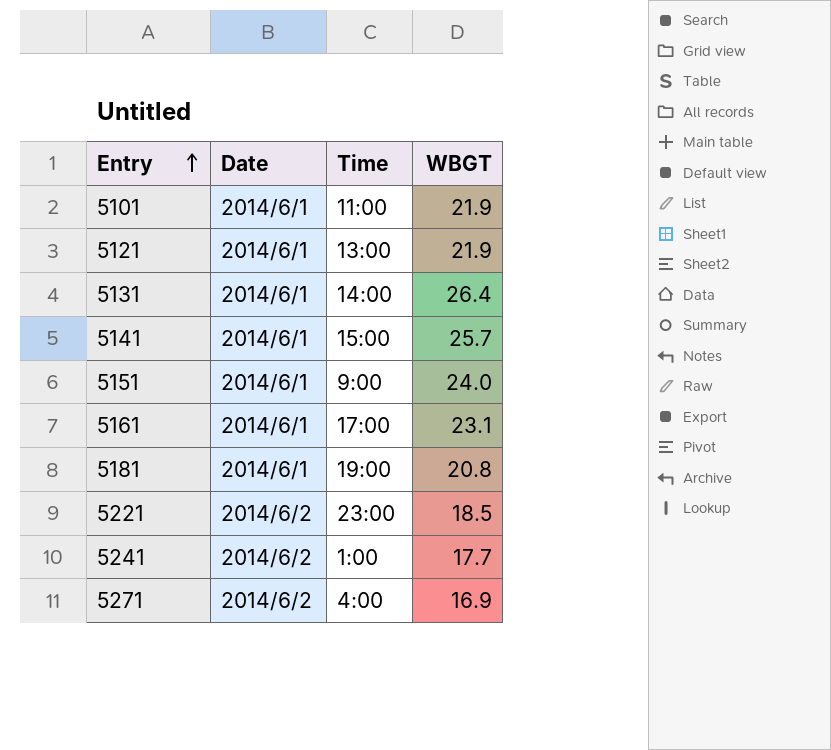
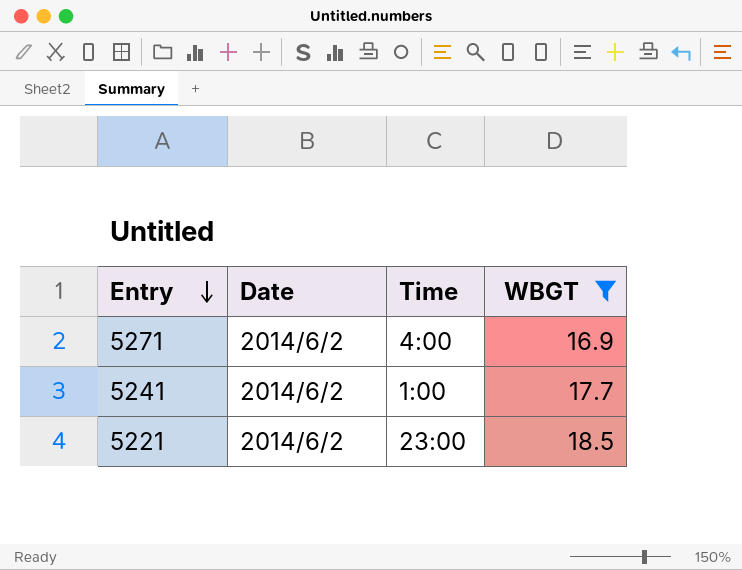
filter: none -> WBGT <= 18.5
row order: Entry ascending -> Entry descending

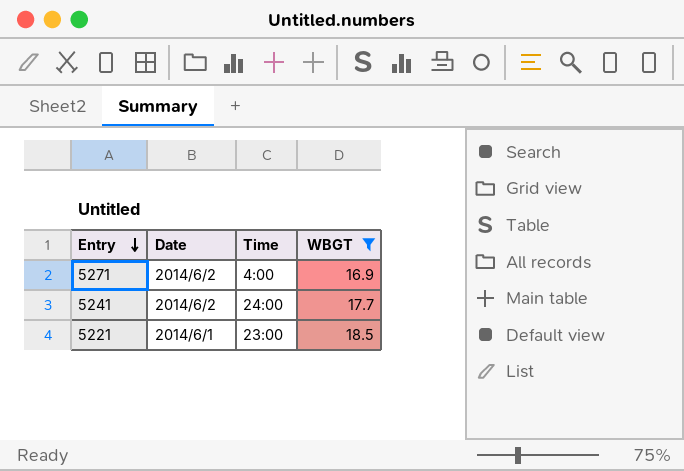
5241 | Time: 1:00 -> 24:00
5221 | Date: 2014/6/2 -> 2014/6/1

